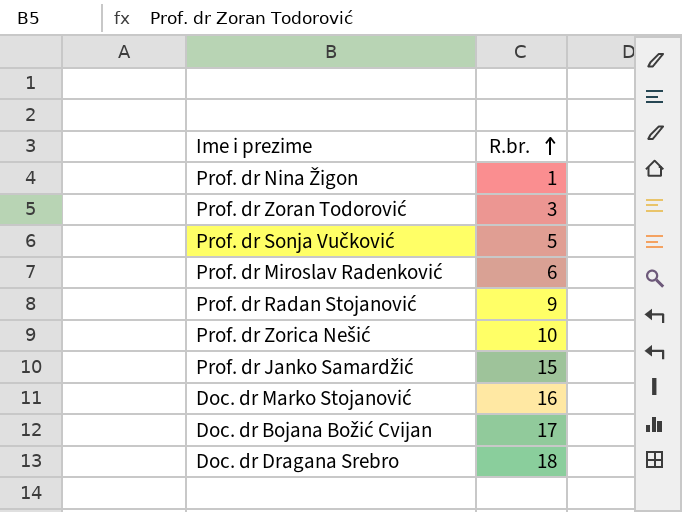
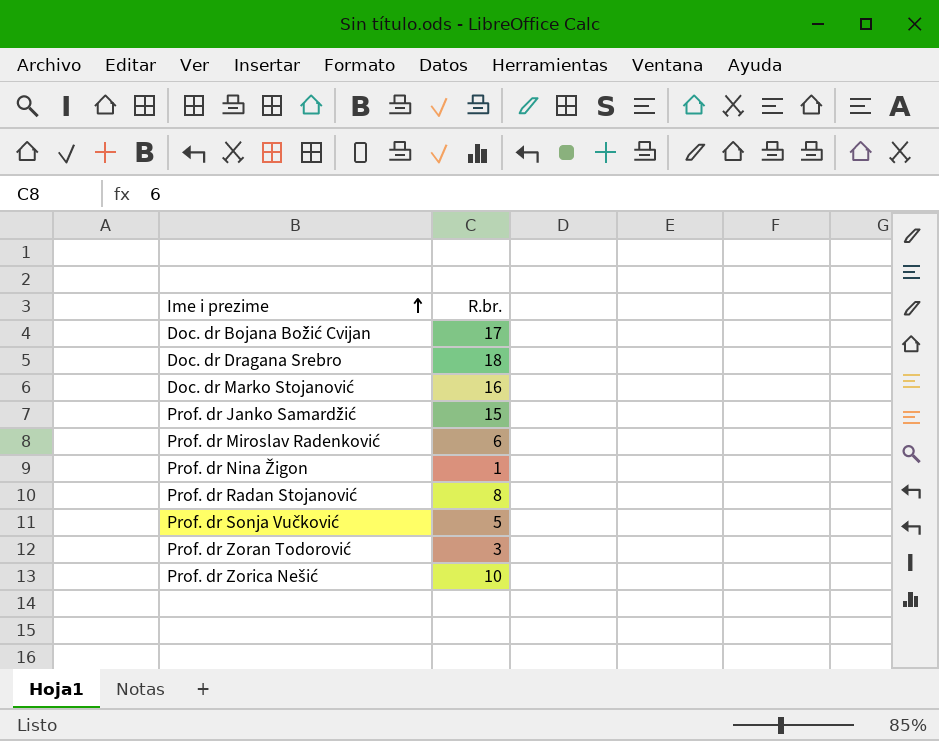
row order: R.br. ascending -> Ime i prezime ascending
Prof. dr Radan Stojanović | R.br.: 9 -> 8

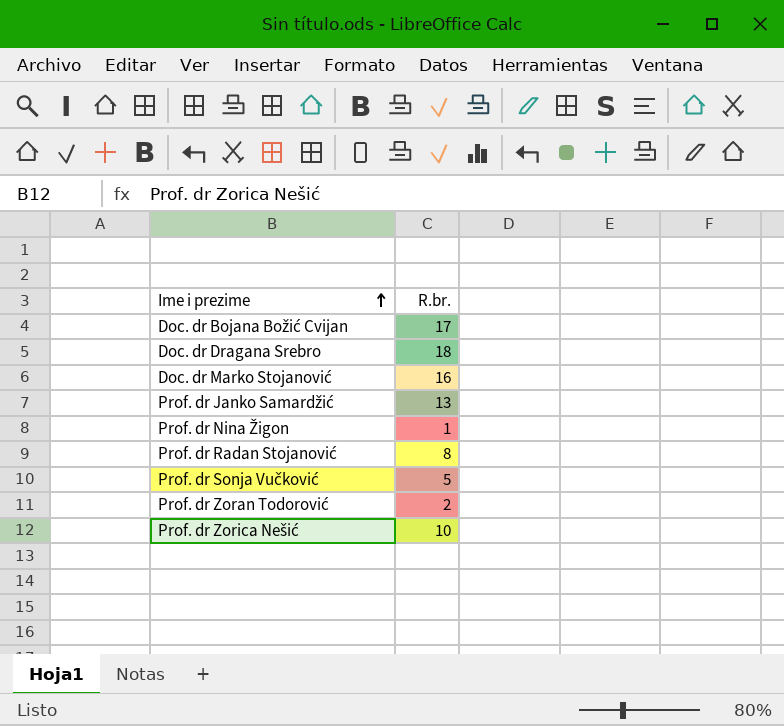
row Prof. dr Miroslav Radenković: 6 -> none
Prof. dr Janko Samardžić | R.br.: 15 -> 13
Prof. dr Zoran Todorović | R.br.: 3 -> 2

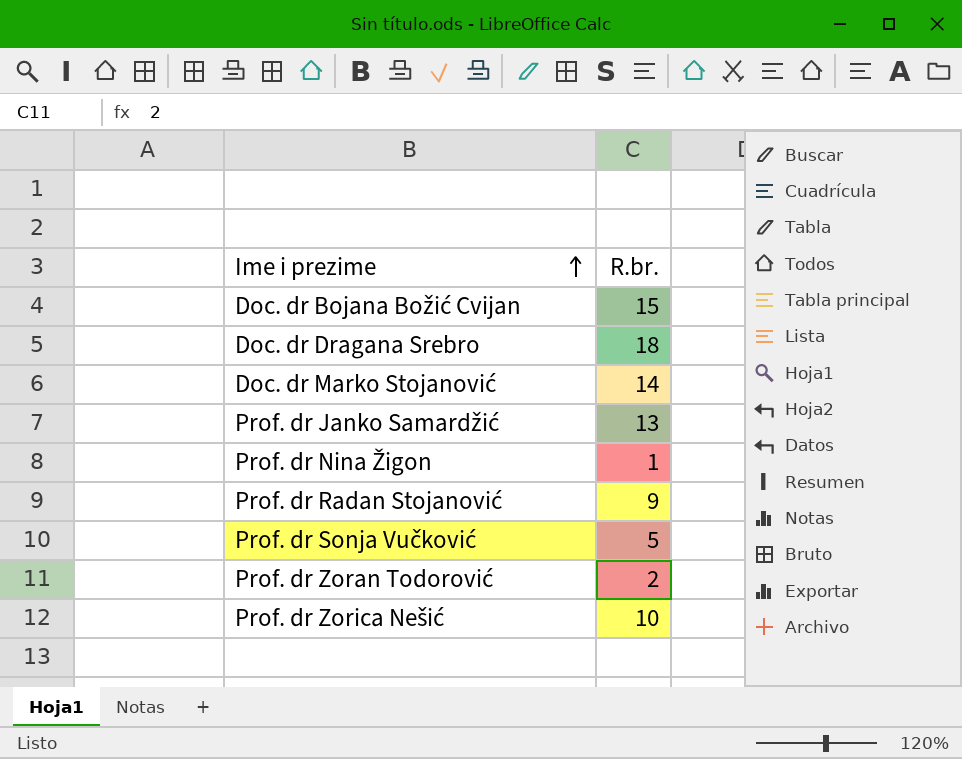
Doc. dr Bojana Božić Cvijan | R.br.: 17 -> 15
Doc. dr Marko Stojanović | R.br.: 16 -> 14
Prof. dr Radan Stojanović | R.br.: 8 -> 9

